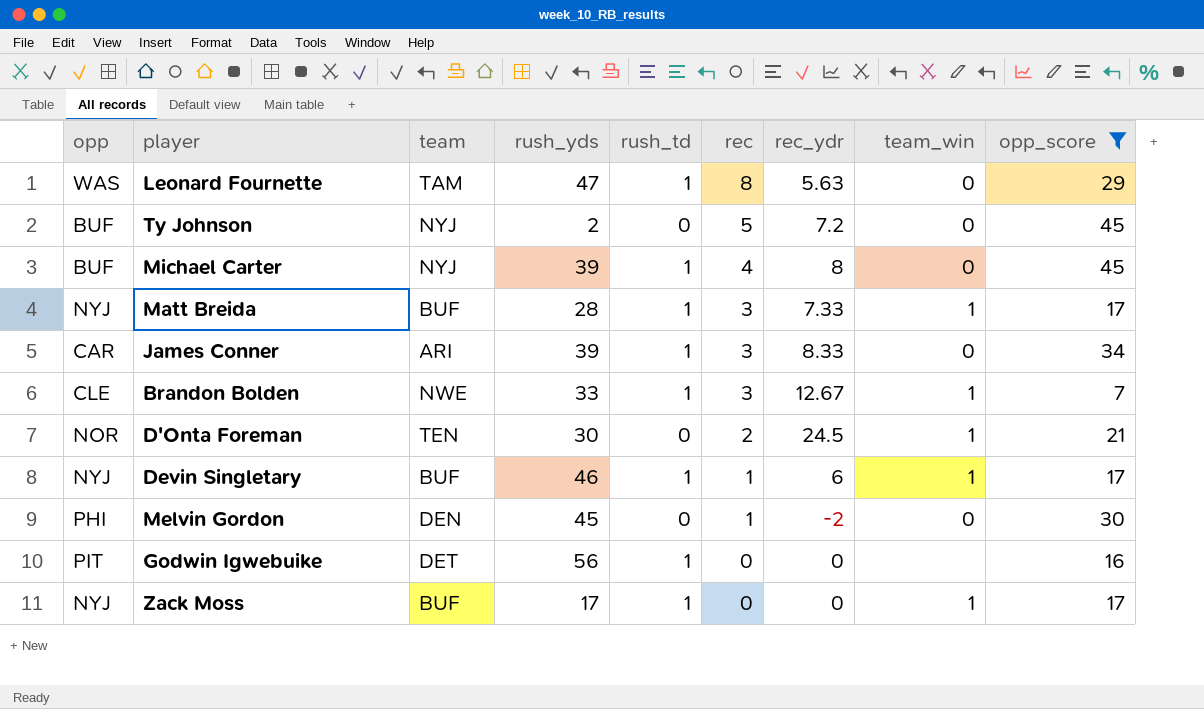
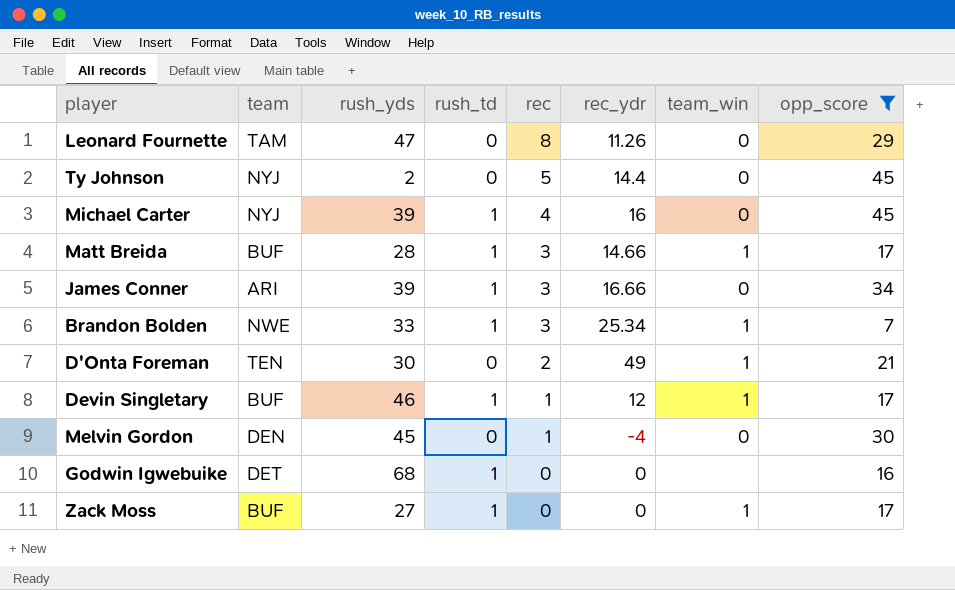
column opp | position: 1 -> none
Leonard Fournette | rush_td: 1 -> 0
Leonard Fournette | rec_ydr: 5.63 -> 11.26
Ty Johnson | rec_ydr: 7.2 -> 14.4
Michael Carter | rec_ydr: 8 -> 16
Matt Breida | rec_ydr: 7.33 -> 14.66
James Conner | rec_ydr: 8.33 -> 16.66
Brandon Bolden | rec_ydr: 12.67 -> 25.34
D'Onta Foreman | rec_ydr: 24.5 -> 49
Devin Singletary | rec_ydr: 6 -> 12
Melvin Gordon | rec_ydr: -2 -> -4
Godwin Igwebuike | rush_yds: 56 -> 68
Zack Moss | rush_yds: 17 -> 27

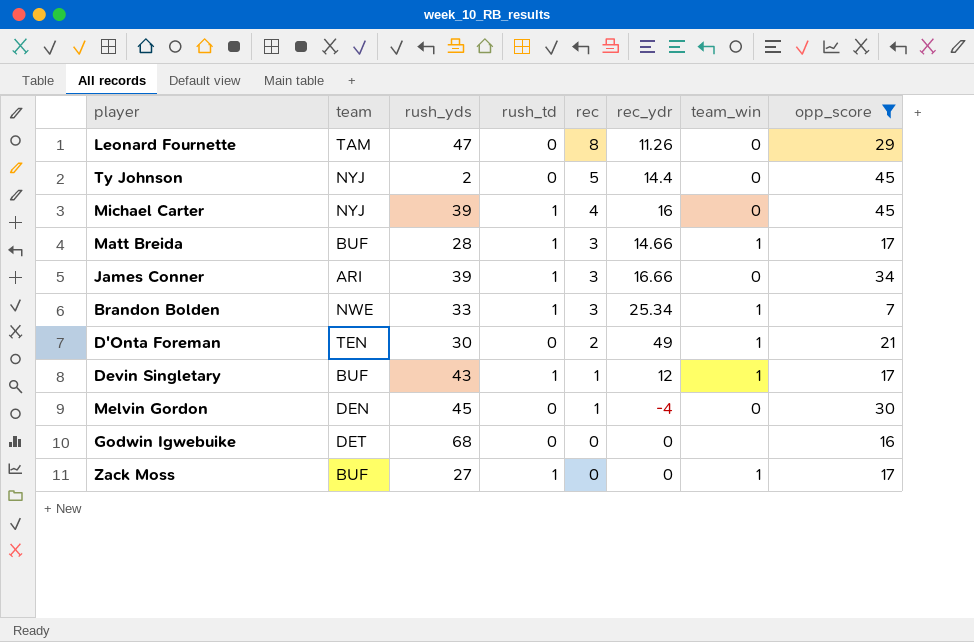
Devin Singletary | rush_yds: 46 -> 43
Godwin Igwebuike | rush_td: 1 -> 0

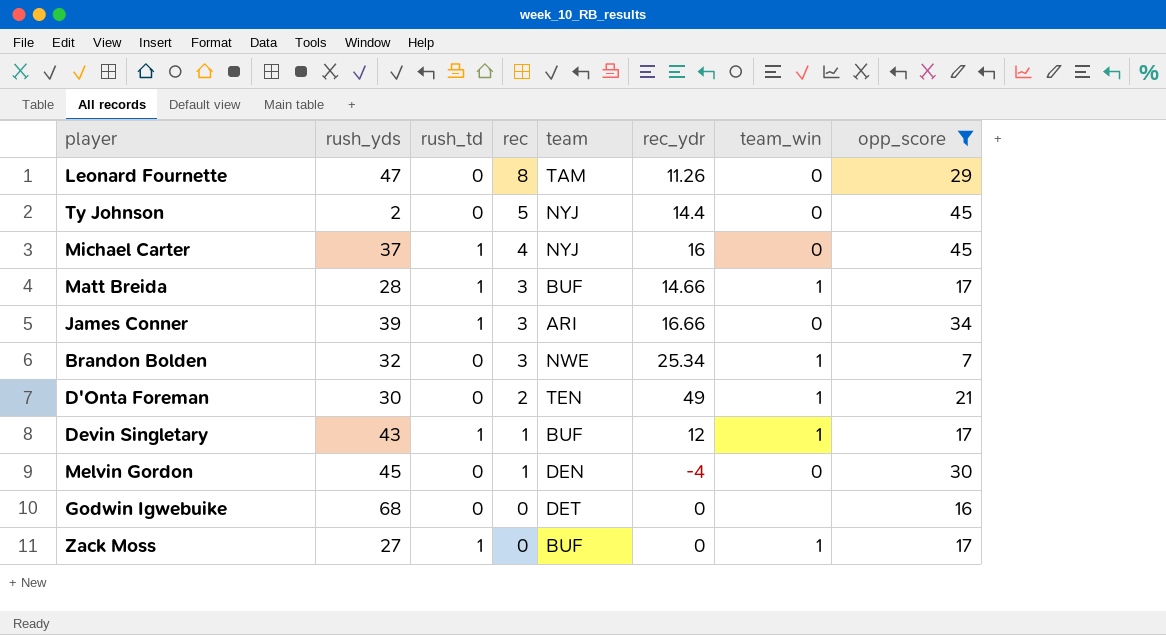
column team | position: 2 -> 5
Michael Carter | rush_yds: 39 -> 37
Brandon Bolden | rush_yds: 33 -> 32
Brandon Bolden | rush_td: 1 -> 0

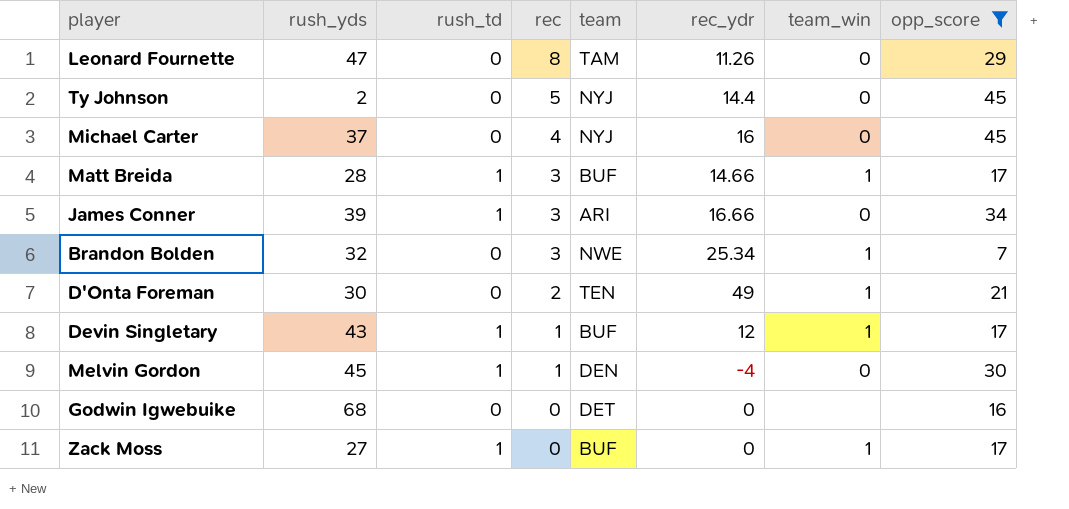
Michael Carter | rush_td: 1 -> 0
Melvin Gordon | rush_td: 0 -> 1

